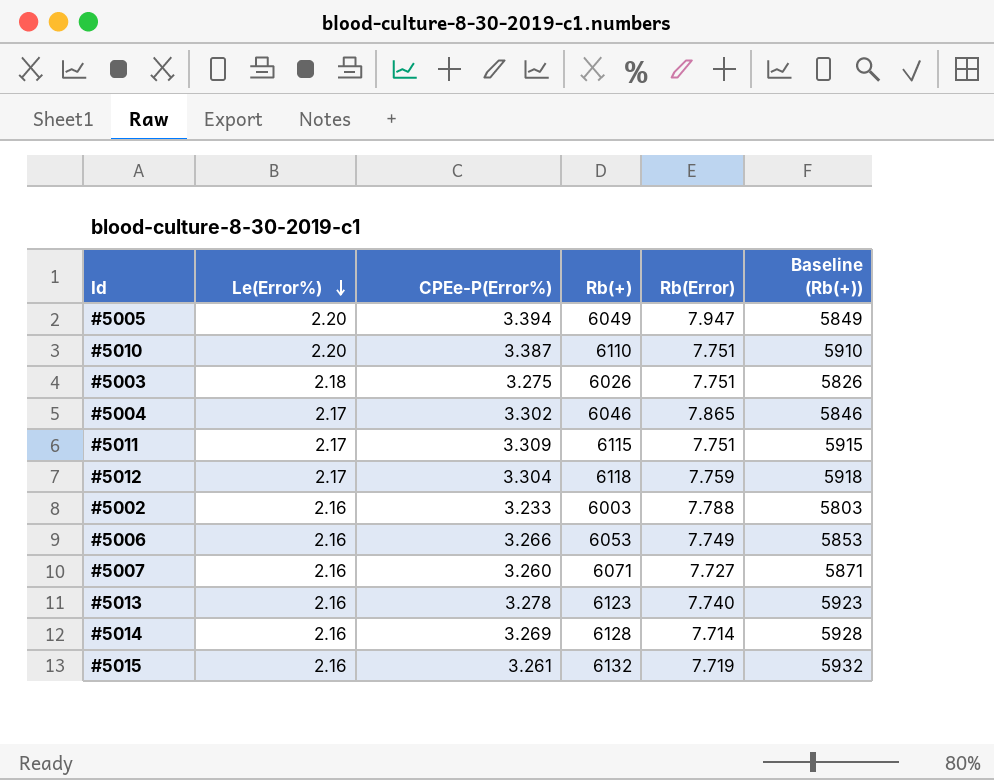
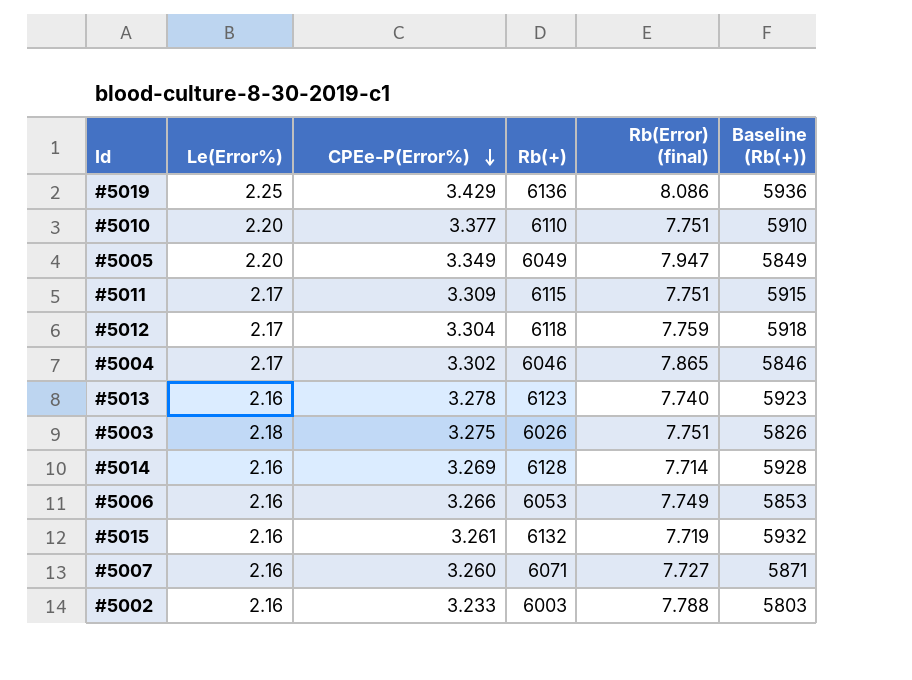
row order: Le(Error%) descending -> CPEe-P(Error%) descending
column name: Rb(Error) -> Rb(Error) (final)
row #5019: none -> 2.25 | 3.429 | 6136 | 8.086 | 5936
#5010 | CPEe-P(Error%): 3.387 -> 3.377
#5005 | CPEe-P(Error%): 3.394 -> 3.349

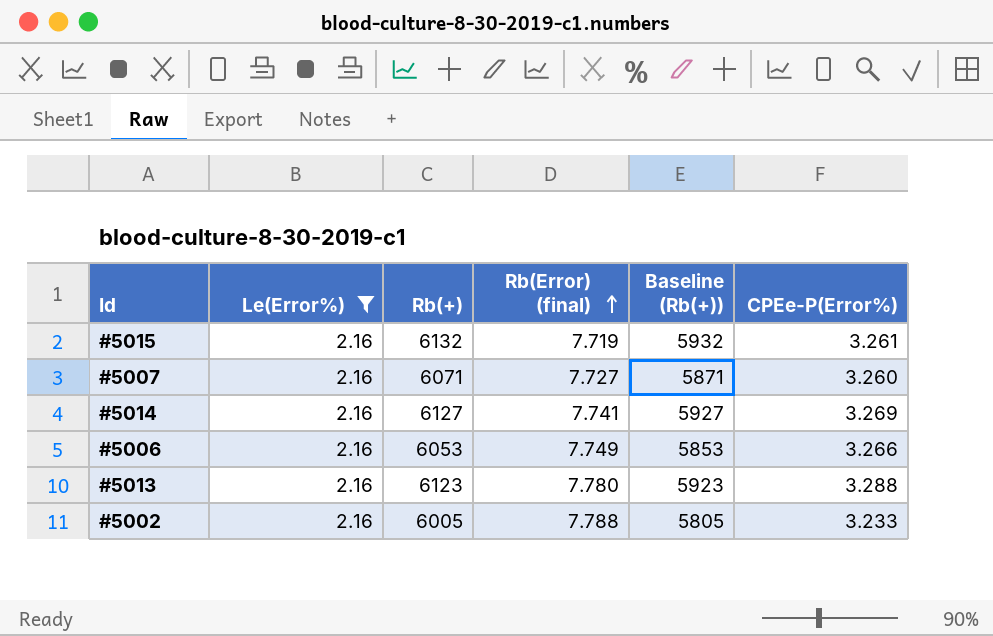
filter: none -> Le(Error%) = 2.16
row order: CPEe-P(Error%) descending -> Rb(Error) (final) ascending
column CPEe-P(Error%) | position: 3 -> 6
#5014 | Rb(+): 6128 -> 6127
#5014 | Rb(Error) (final): 7.714 -> 7.741
#5014 | Baseline (Rb(+)): 5928 -> 5927
#5013 | Rb(Error) (final): 7.740 -> 7.780
#5013 | CPEe-P(Error%): 3.278 -> 3.288
#5002 | Rb(+): 6003 -> 6005
#5002 | Baseline (Rb(+)): 5803 -> 5805

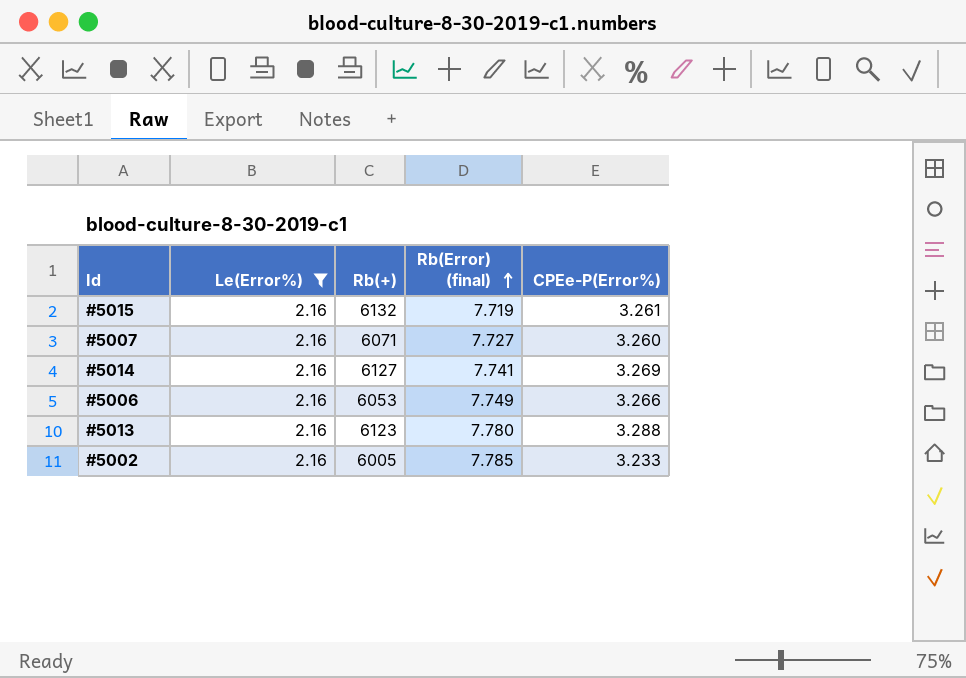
column Baseline (Rb(+)) | formula: [Rb(+)] - 200 -> none
#5002 | Rb(Error) (final): 7.788 -> 7.785

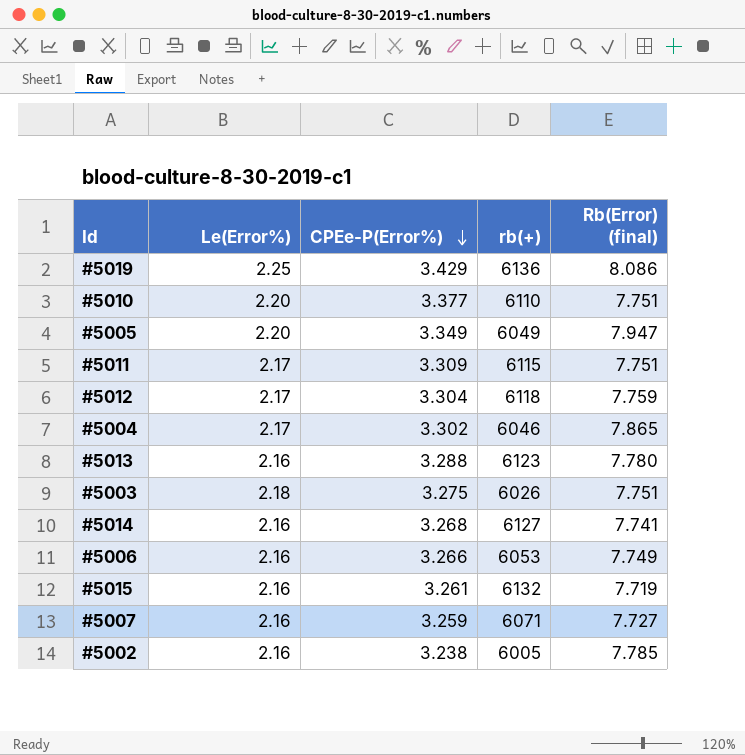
filter: Le(Error%) = 2.16 -> none
row order: Rb(Error) (final) ascending -> CPEe-P(Error%) descending
column CPEe-P(Error%) | position: 5 -> 3
column name: Rb(+) -> rb(+)
#5014 | CPEe-P(Error%): 3.269 -> 3.268
#5007 | CPEe-P(Error%): 3.260 -> 3.259
#5002 | CPEe-P(Error%): 3.233 -> 3.238

